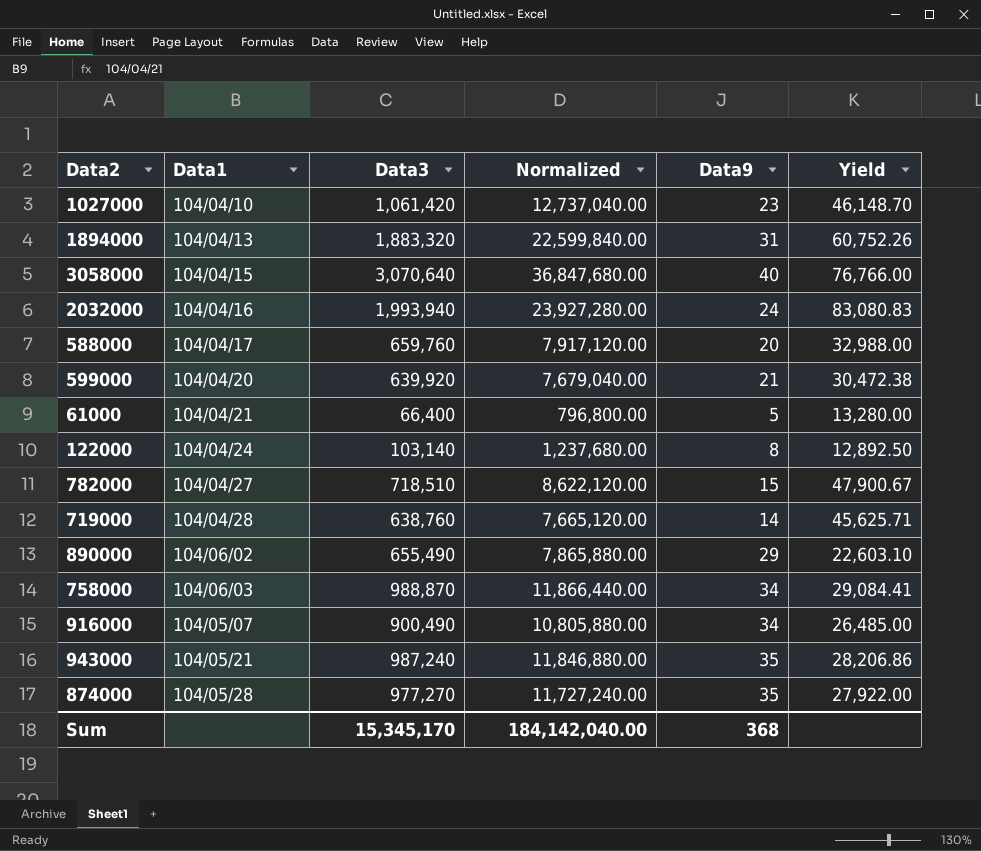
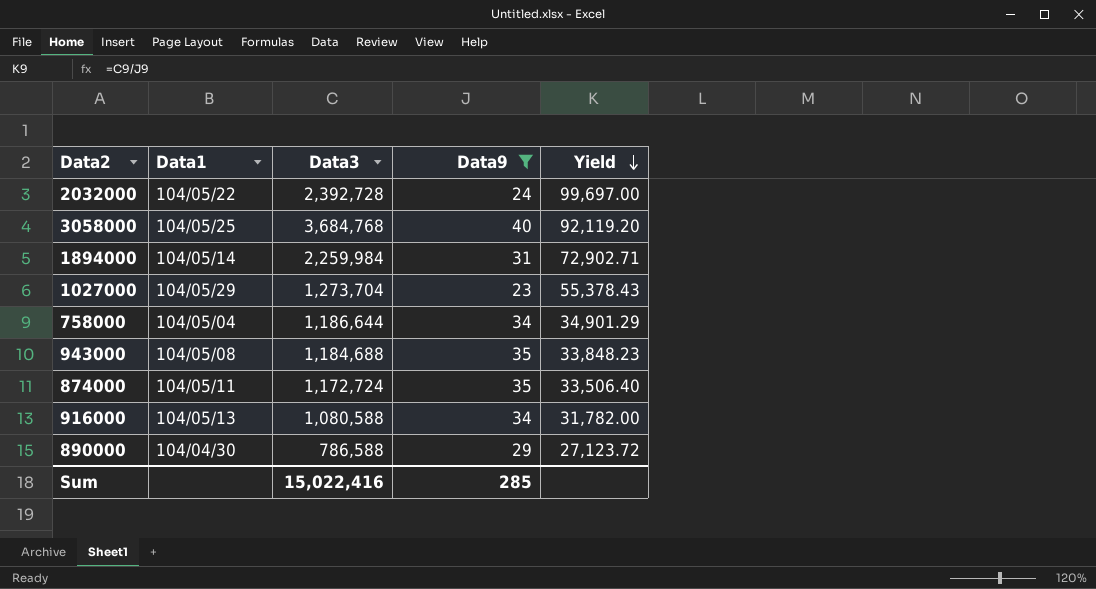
filter: none -> Data9 >= 23
row order: none -> Yield descending
column Normalized | formula: [Data3] * 12 -> none
2032000 | Data1: 104/04/16 -> 104/05/22
2032000 | Data3: 1,993,940 -> 2,392,728
2032000 | Yield: 83,080.83 -> 99,697.00
3058000 | Data1: 104/04/15 -> 104/05/25
3058000 | Data3: 3,070,640 -> 3,684,768
3058000 | Yield: 76,766.00 -> 92,119.20
1894000 | Data1: 104/04/13 -> 104/05/14
1894000 | Data3: 1,883,320 -> 2,259,984
1894000 | Yield: 60,752.26 -> 72,902.71
1027000 | Data1: 104/04/10 -> 104/05/29
1027000 | Data3: 1,061,420 -> 1,273,704
1027000 | Yield: 46,148.70 -> 55,378.43
758000 | Data1: 104/06/03 -> 104/05/04
758000 | Data3: 988,870 -> 1,186,644
758000 | Yield: 29,084.41 -> 34,901.29
943000 | Data1: 104/05/21 -> 104/05/08
943000 | Data3: 987,240 -> 1,184,688
943000 | Yield: 28,206.86 -> 33,848.23
874000 | Data1: 104/05/28 -> 104/05/11
874000 | Data3: 977,270 -> 1,172,724
874000 | Yield: 27,922.00 -> 33,506.40
916000 | Data1: 104/05/07 -> 104/05/13
916000 | Data3: 900,490 -> 1,080,588
916000 | Yield: 26,485.00 -> 31,782.00
890000 | Data1: 104/06/02 -> 104/04/30
890000 | Data3: 655,490 -> 786,588
890000 | Yield: 22,603.10 -> 27,123.72
Sum | Data3: 15,345,170 -> 15,022,416
Sum | Data9: 368 -> 285

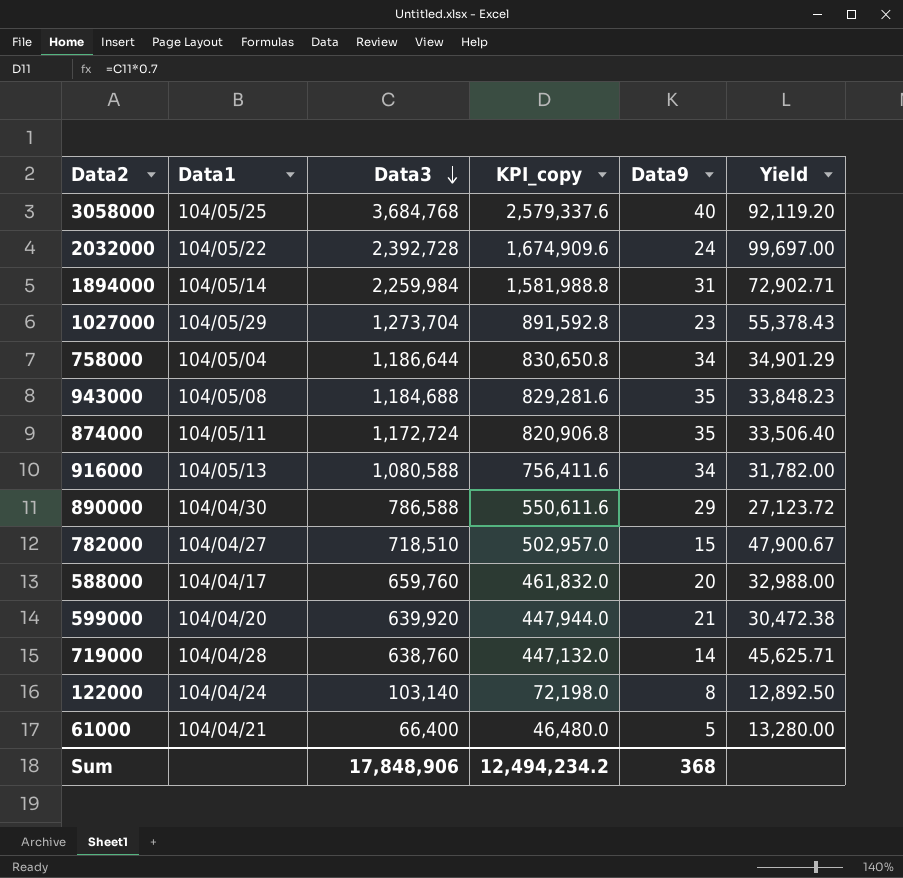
filter: Data9 >= 23 -> none
row order: Yield descending -> Data3 descending
column KPI_copy | formula: none -> [Data3] * 0.7
Sum | Data3: 15,022,416 -> 17,848,906
Sum | Data9: 285 -> 368

